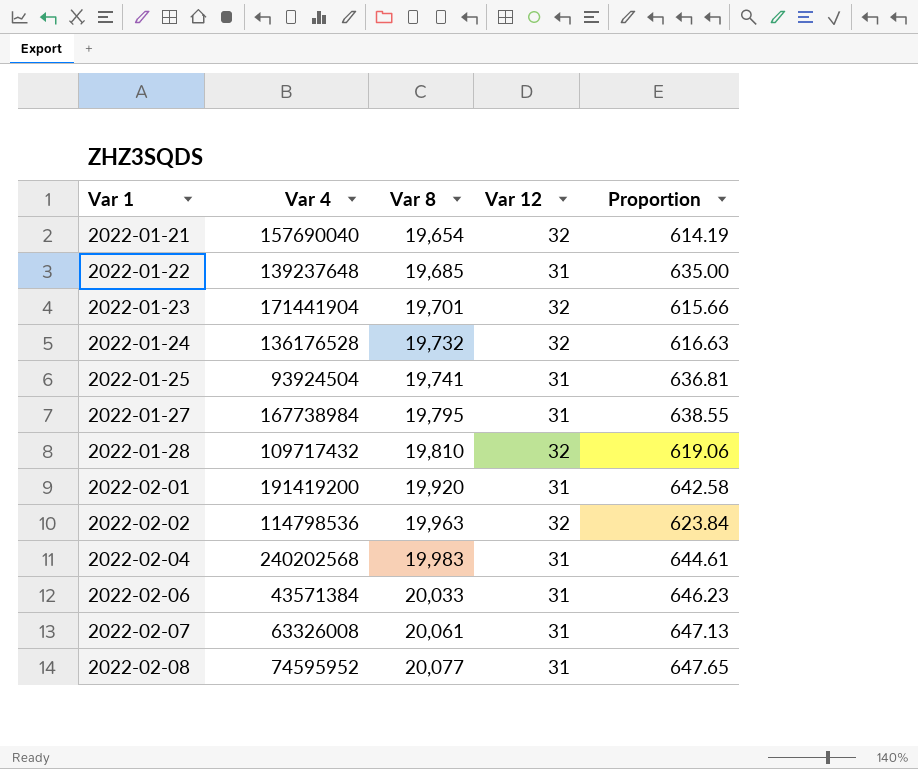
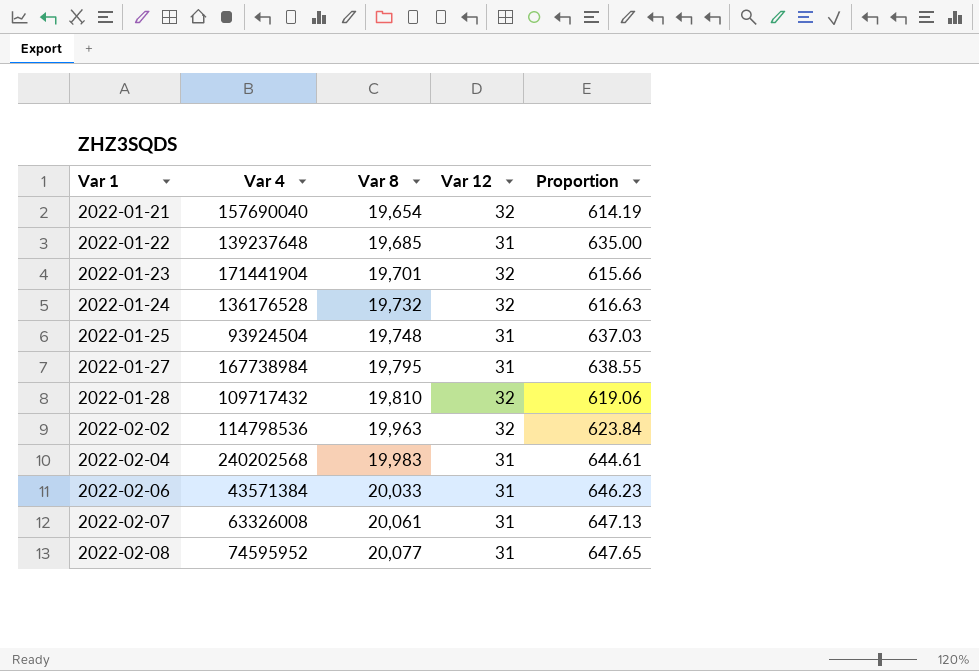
row 2022-02-01: 191419200 | 19,920 | 31 | 642.58 -> none
2022-01-25 | Var 8: 19,741 -> 19,748
2022-01-25 | Proportion: 636.81 -> 637.03

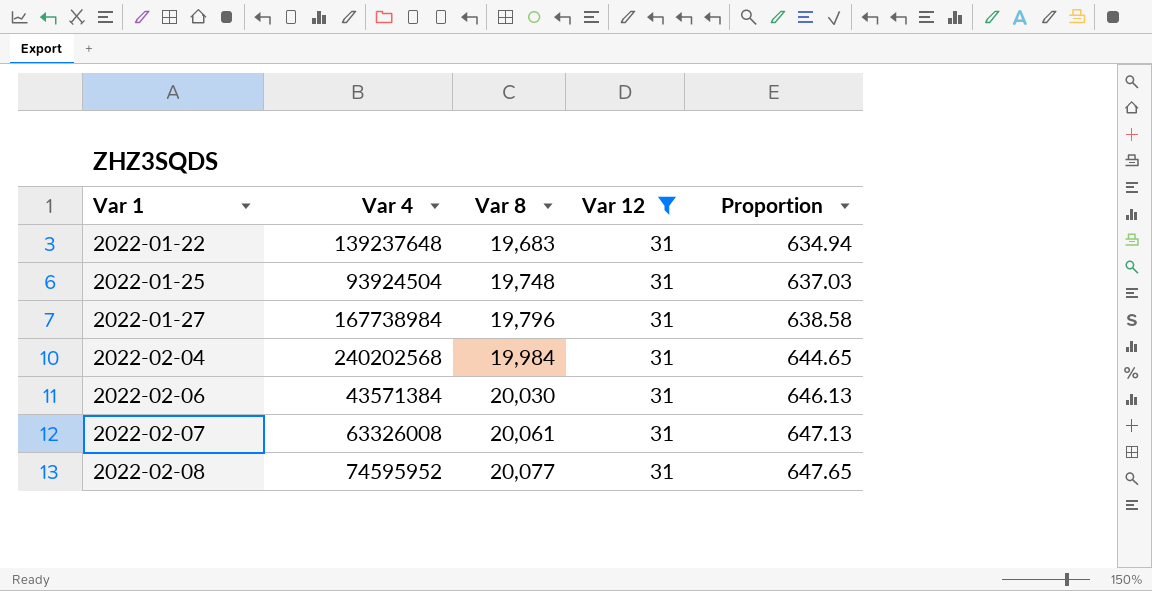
filter: none -> Var 12 = 31
2022-01-22 | Var 8: 19,685 -> 19,683
2022-01-22 | Proportion: 635.00 -> 634.94
2022-01-27 | Var 8: 19,795 -> 19,796
2022-01-27 | Proportion: 638.55 -> 638.58
2022-02-04 | Var 8: 19,983 -> 19,984
2022-02-04 | Proportion: 644.61 -> 644.65
2022-02-06 | Var 8: 20,033 -> 20,030
2022-02-06 | Proportion: 646.23 -> 646.13

